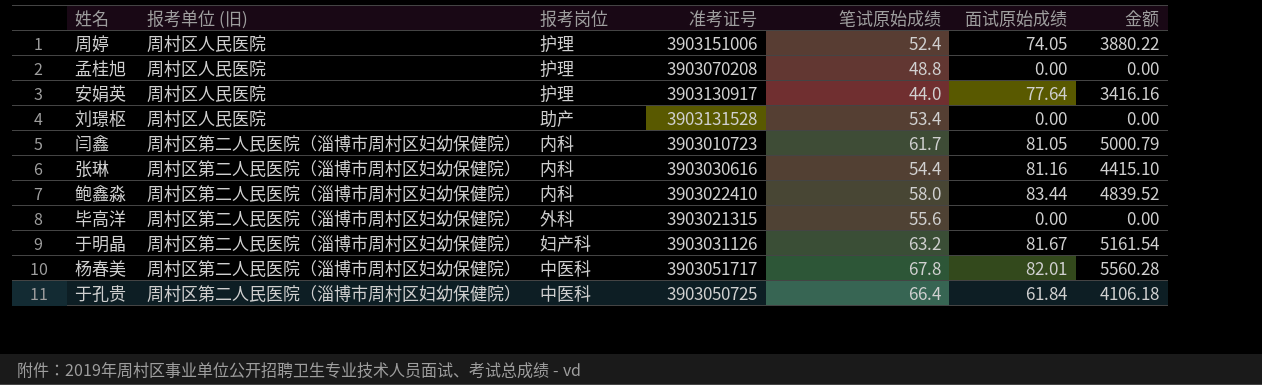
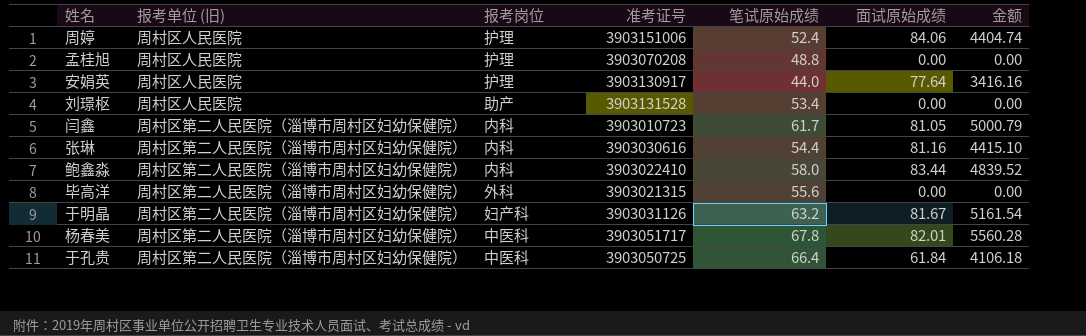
周婷 | 面试原始成绩: 74.05 -> 84.06
周婷 | 金额: 3880.22 -> 4404.74

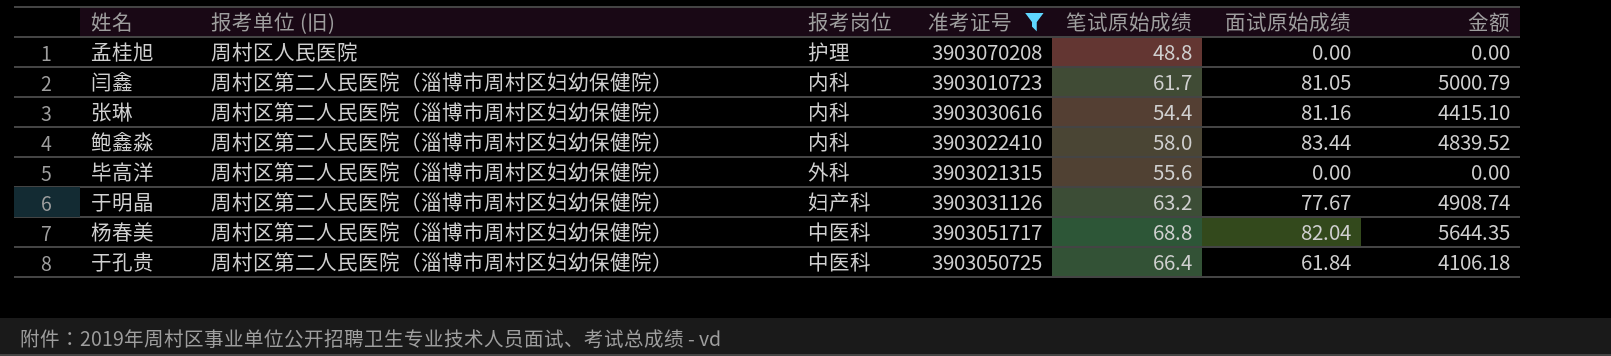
filter: none -> 准考证号 <= 3903070208
于明晶 | 面试原始成绩: 81.67 -> 77.67
于明晶 | 金额: 5161.54 -> 4908.74
杨春美 | 笔试原始成绩: 67.8 -> 68.8
杨春美 | 面试原始成绩: 82.01 -> 82.04
杨春美 | 金额: 5560.28 -> 5644.35

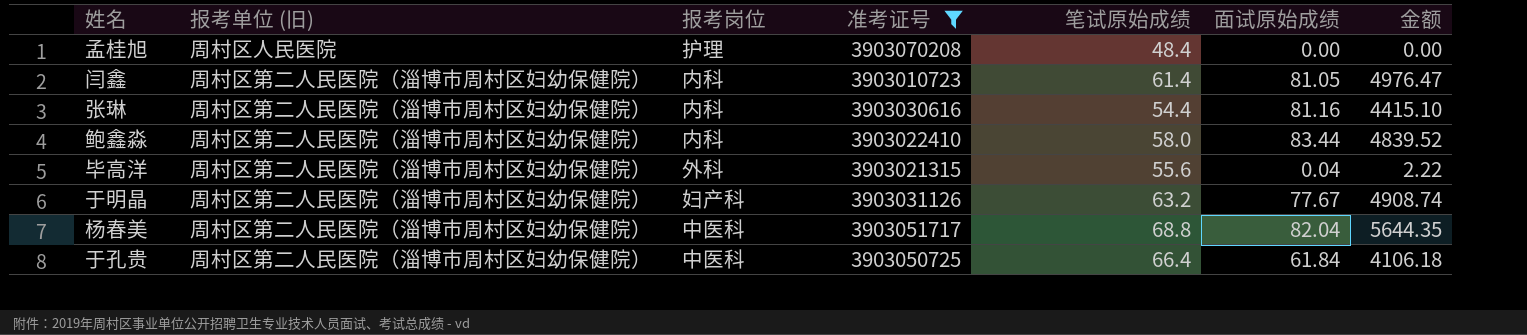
孟桂旭 | 笔试原始成绩: 48.8 -> 48.4
闫鑫 | 笔试原始成绩: 61.7 -> 61.4
闫鑫 | 金额: 5000.79 -> 4976.47
毕高洋 | 面试原始成绩: 0.00 -> 0.04
毕高洋 | 金额: 0.00 -> 2.22

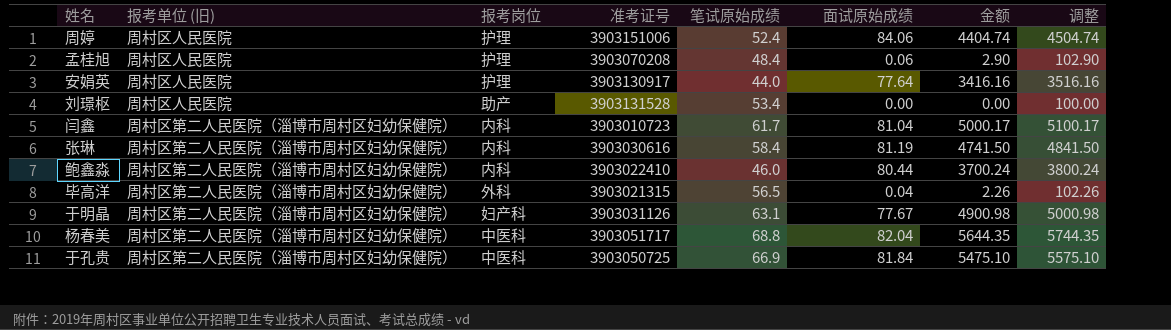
filter: 准考证号 <= 3903070208 -> none
column 调整 | formula: none -> [金额] + 100
孟桂旭 | 面试原始成绩: 0.00 -> 0.06
孟桂旭 | 金额: 0.00 -> 2.90
闫鑫 | 笔试原始成绩: 61.4 -> 61.7
闫鑫 | 面试原始成绩: 81.05 -> 81.04
闫鑫 | 金额: 4976.47 -> 5000.17
张琳 | 笔试原始成绩: 54.4 -> 58.4
张琳 | 面试原始成绩: 81.16 -> 81.19
张琳 | 金额: 4415.10 -> 4741.50
鲍鑫淼 | 笔试原始成绩: 58.0 -> 46.0
鲍鑫淼 | 面试原始成绩: 83.44 -> 80.44
鲍鑫淼 | 金额: 4839.52 -> 3700.24
毕高洋 | 笔试原始成绩: 55.6 -> 56.5
毕高洋 | 金额: 2.22 -> 2.26
于明晶 | 笔试原始成绩: 63.2 -> 63.1
于明晶 | 金额: 4908.74 -> 4900.98
于孔贵 | 笔试原始成绩: 66.4 -> 66.9
于孔贵 | 面试原始成绩: 61.84 -> 81.84
于孔贵 | 金额: 4106.18 -> 5475.10

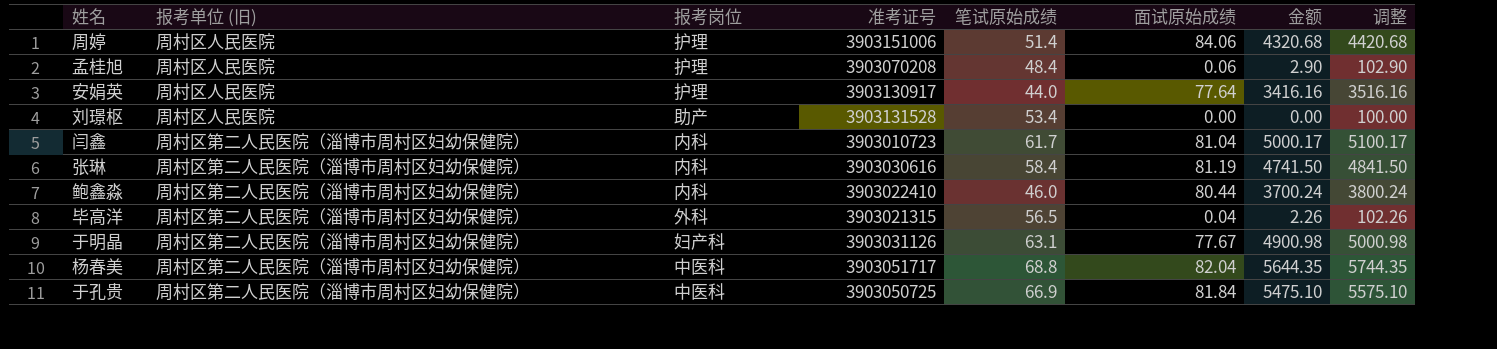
周婷 | 笔试原始成绩: 52.4 -> 51.4
周婷 | 金额: 4404.74 -> 4320.68
周婷 | 调整: 4504.74 -> 4420.68

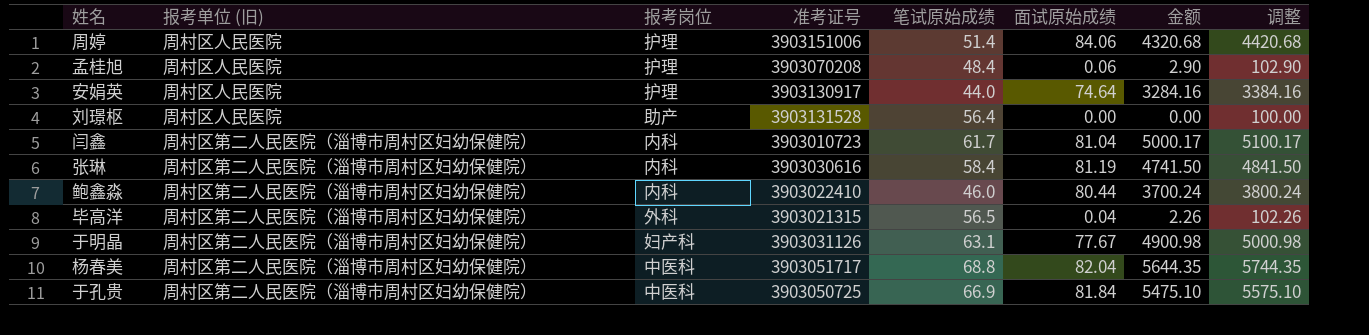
安娟英 | 面试原始成绩: 77.64 -> 74.64
安娟英 | 金额: 3416.16 -> 3284.16
安娟英 | 调整: 3516.16 -> 3384.16
刘璟枢 | 笔试原始成绩: 53.4 -> 56.4

